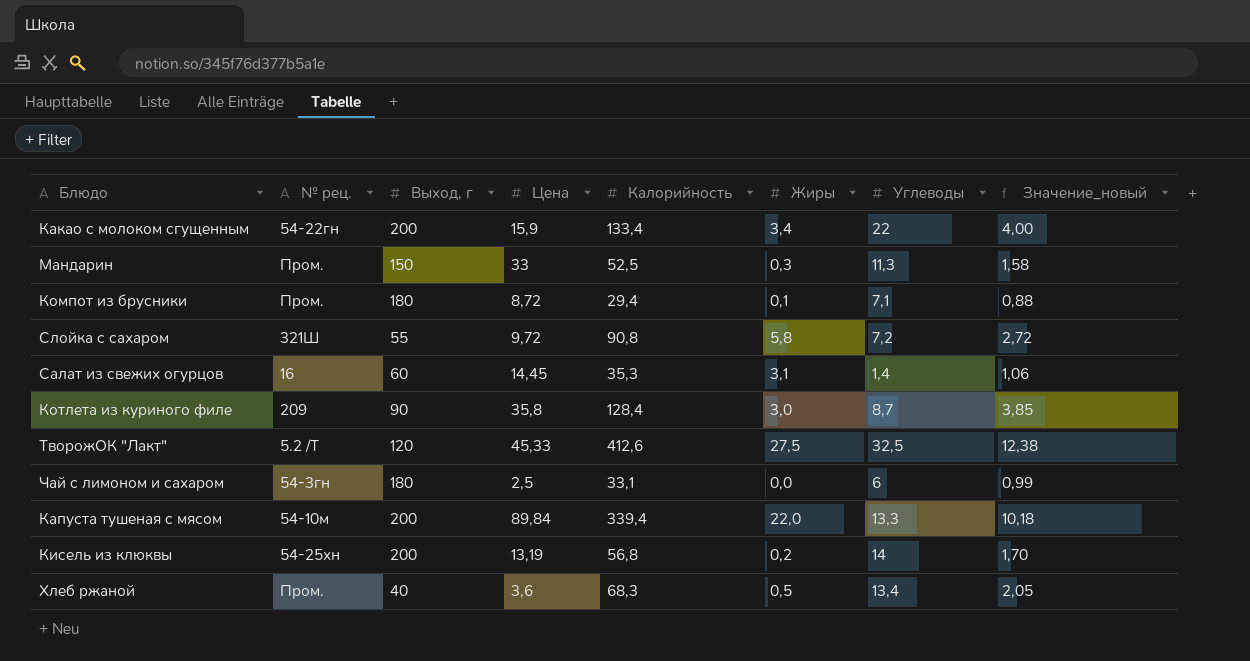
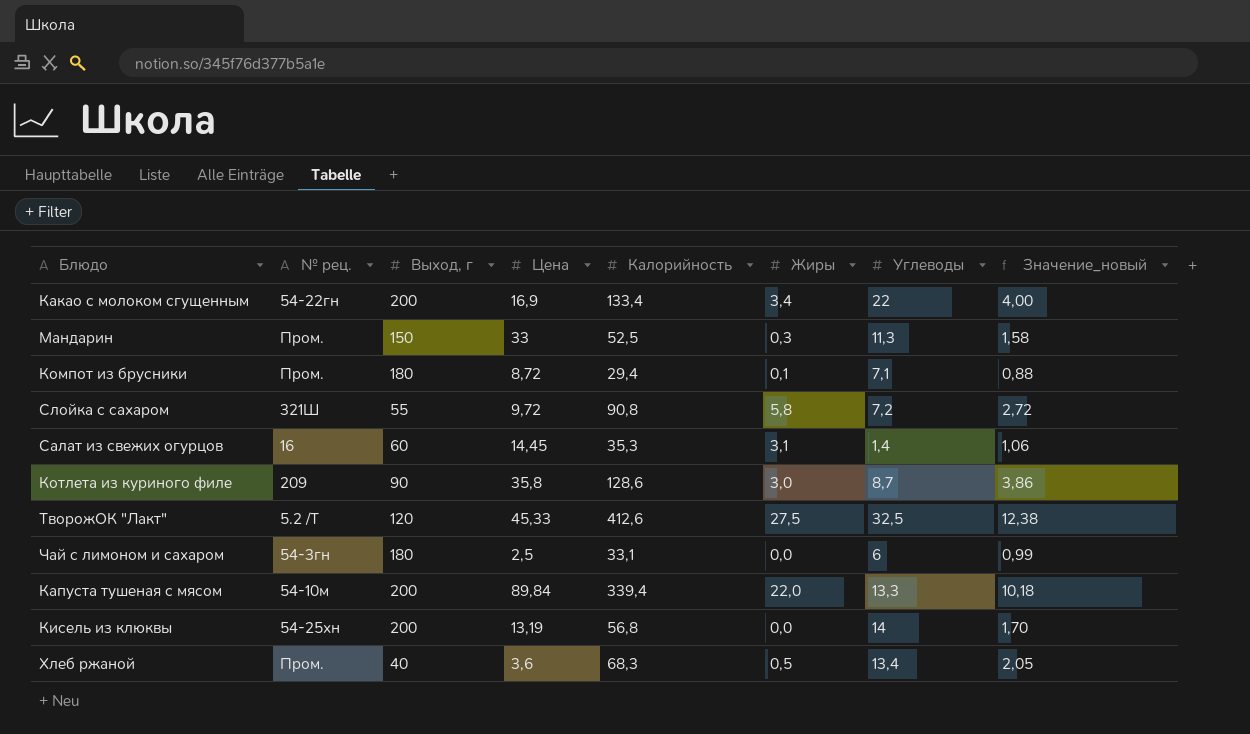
Какао с молоком сгущенным | Цена: 15,9 -> 16,9
Котлета из куриного филе | Калорийность: 128,4 -> 128,6
Котлета из куриного филе | Значение_новый: 3,85 -> 3,86
Кисель из клюквы | Жиры: 0,2 -> 0,0

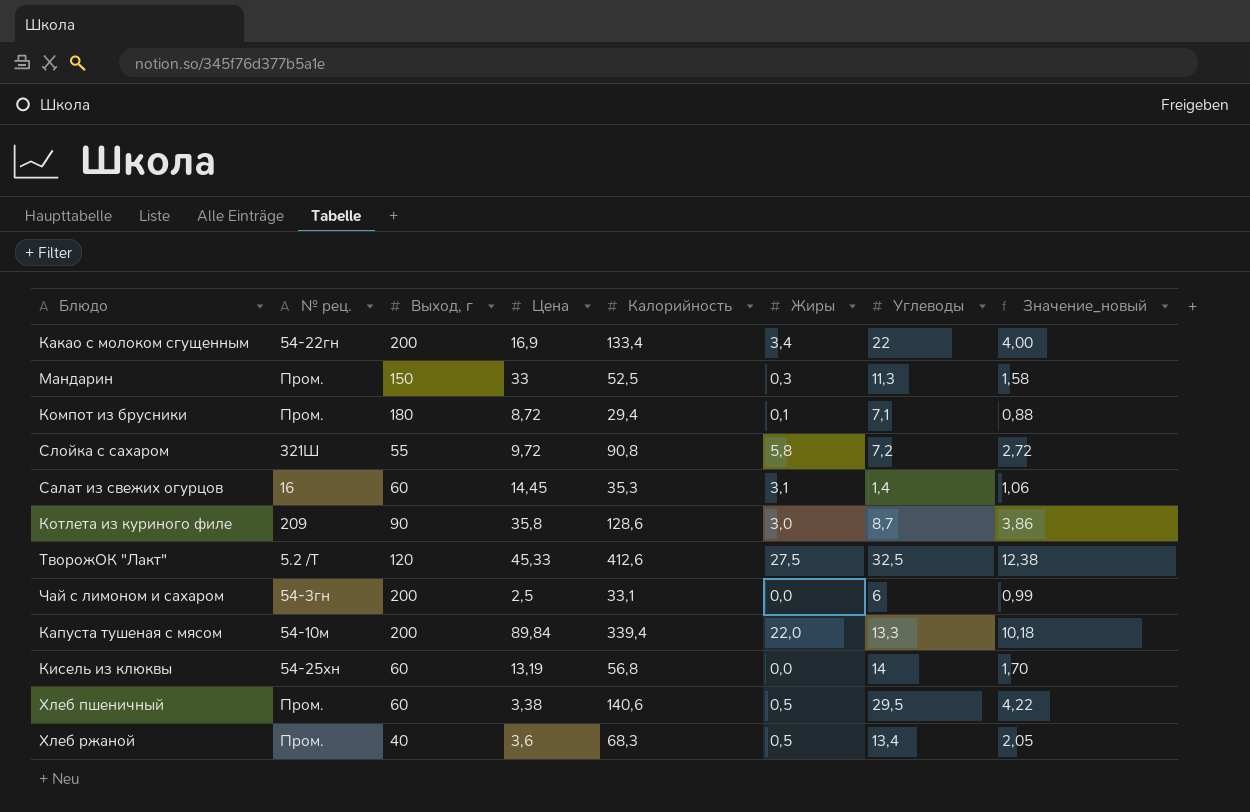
Чай с лимоном и сахаром | Выход, г: 180 -> 200
Кисель из клюквы | Выход, г: 200 -> 60
row Хлеб пшеничный: none -> Пром. | 60 | 3,38 | 140,6 | 0,5 | 29,5 | 4,22

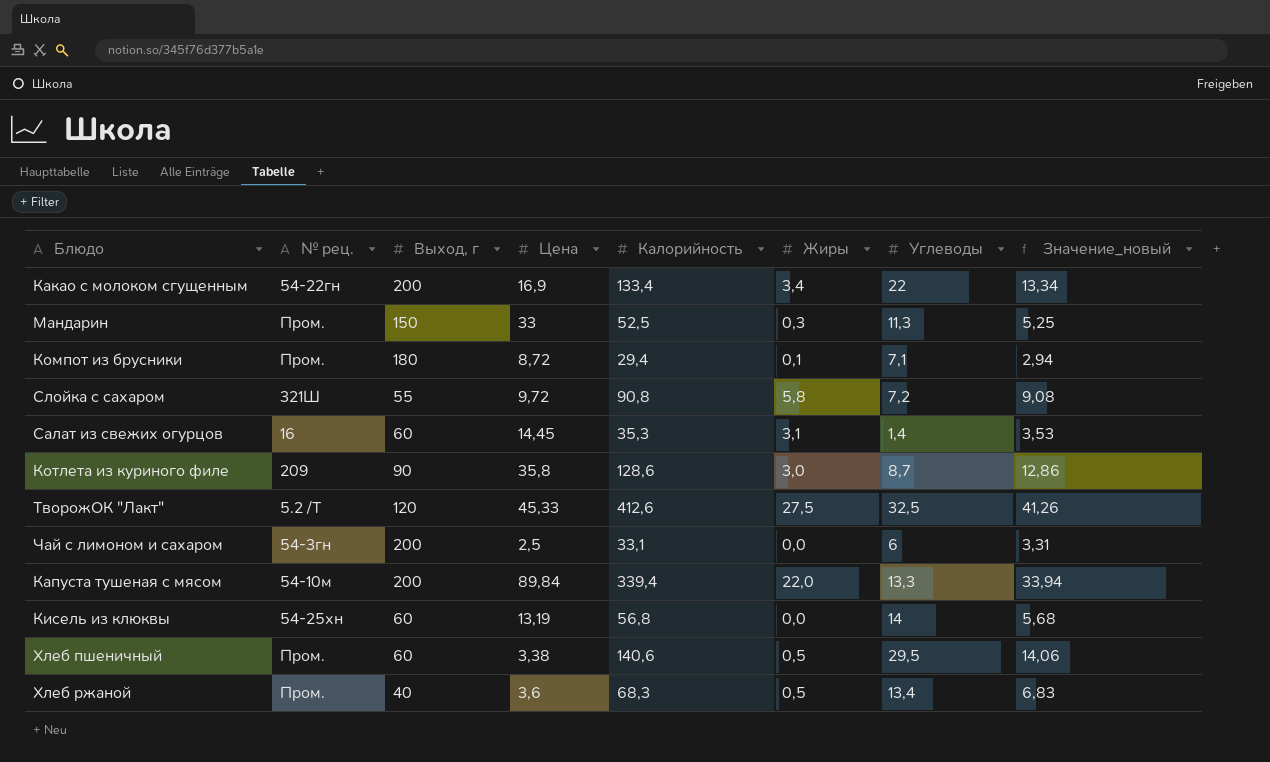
column Значение_новый | formula: [Калорийность] * 0,03 -> [Калорийность] * 0,1

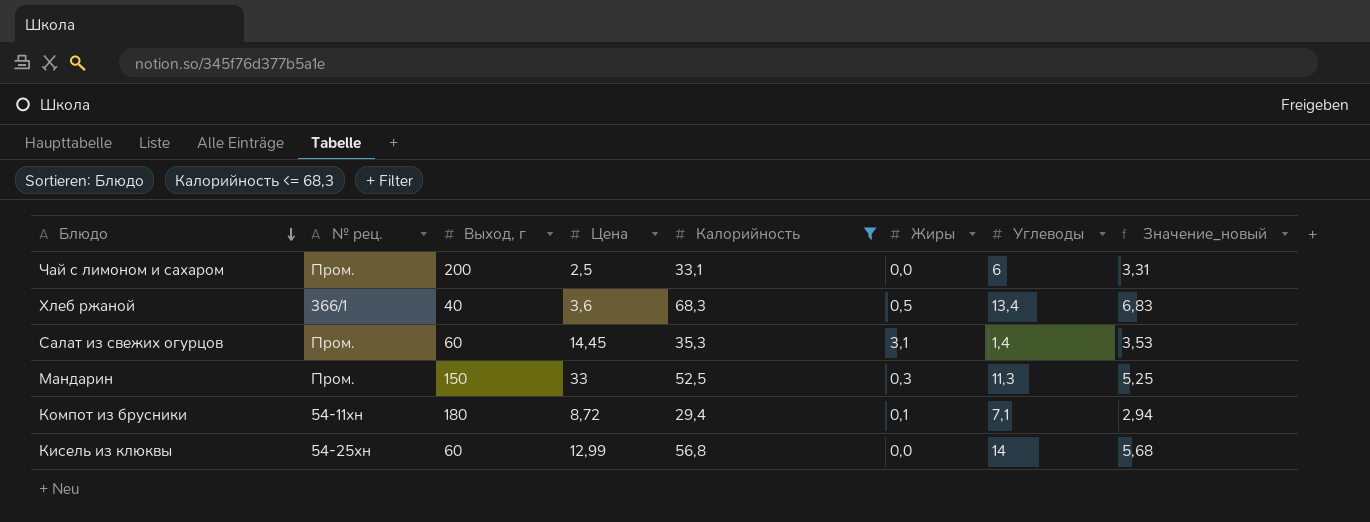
filter: none -> Калорийность <= 68,3
row order: none -> Блюдо descending
Чай с лимоном и сахаром | № рец.: 54-3гн -> Пром.
Хлеб ржаной | № рец.: Пром. -> 366/1
Салат из свежих огурцов | № рец.: 16 -> Пром.
Компот из брусники | № рец.: Пром. -> 54-11хн
Кисель из клюквы | Цена: 13,19 -> 12,99

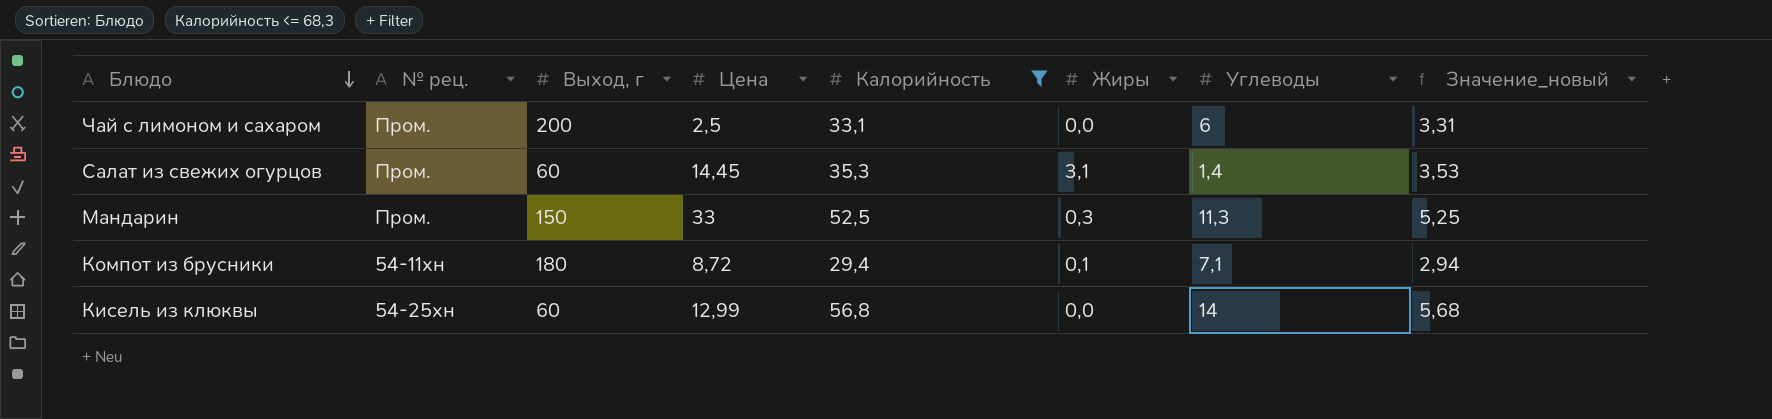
row Хлеб ржаной: 366/1 | 40 | 3,6 | 68,3 | 0,5 | 13,4 | 6,83 -> none

